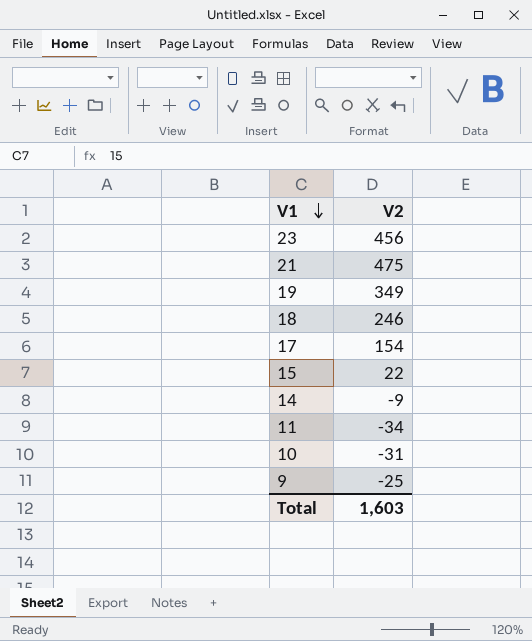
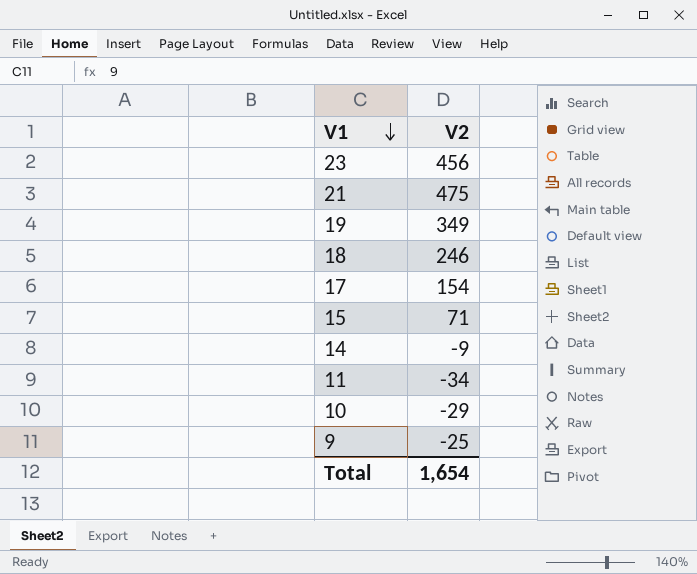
15 | V2: 22 -> 71
10 | V2: -31 -> -29
Total | V2: 1,603 -> 1,654

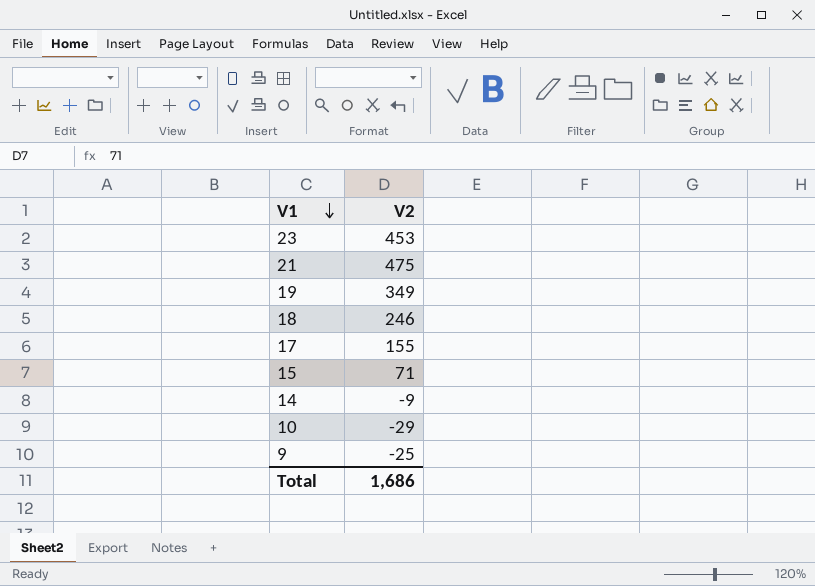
row 11: -34 -> none
23 | V2: 456 -> 453
17 | V2: 154 -> 155
Total | V2: 1,654 -> 1,686

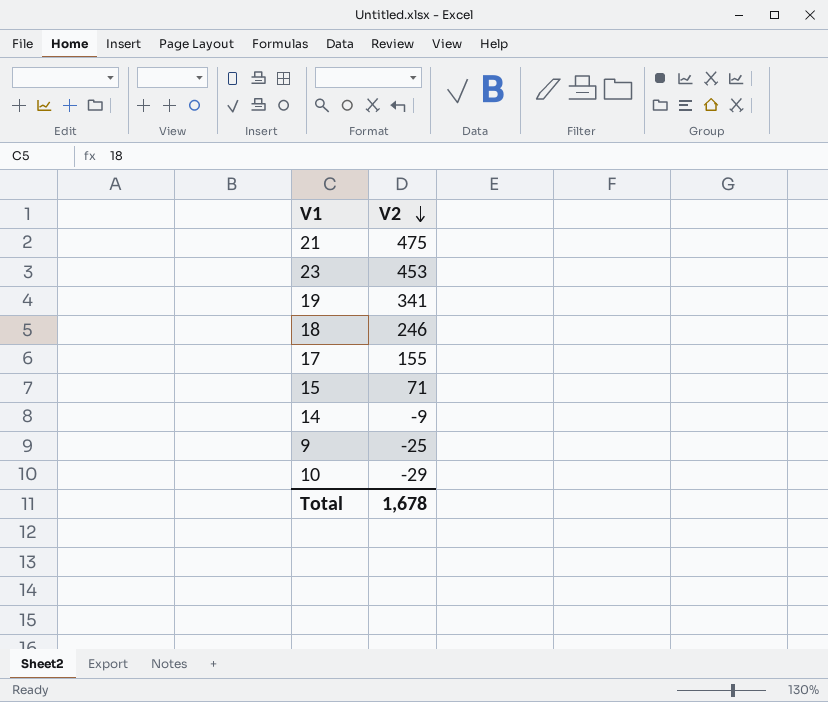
row order: V1 descending -> V2 descending
19 | V2: 349 -> 341
Total | V2: 1,686 -> 1,678

